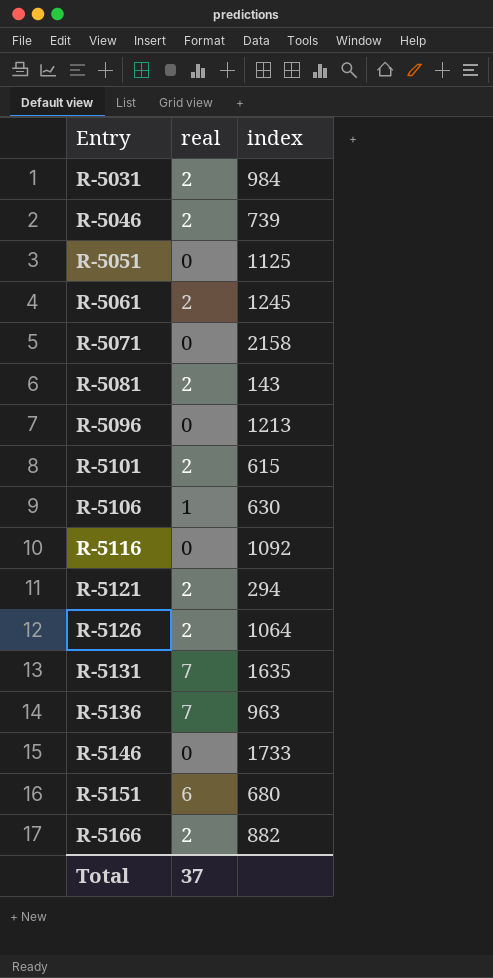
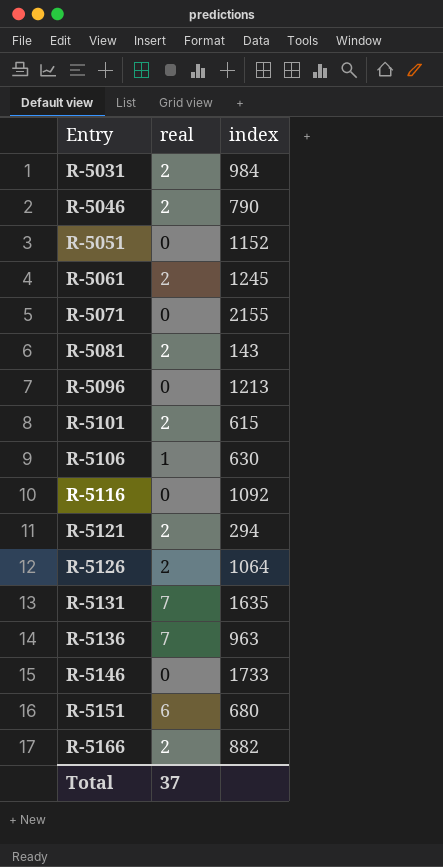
R-5046 | index: 739 -> 790
R-5051 | index: 1125 -> 1152
R-5071 | index: 2158 -> 2155

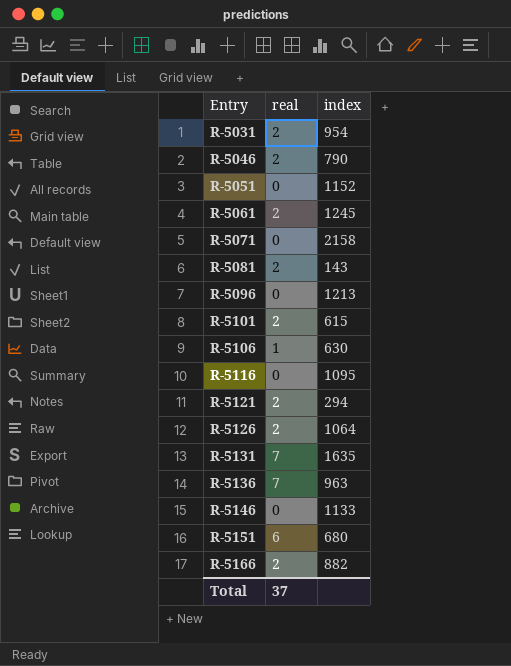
R-5031 | index: 984 -> 954
R-5071 | index: 2155 -> 2158
R-5116 | index: 1092 -> 1095
R-5146 | index: 1733 -> 1133

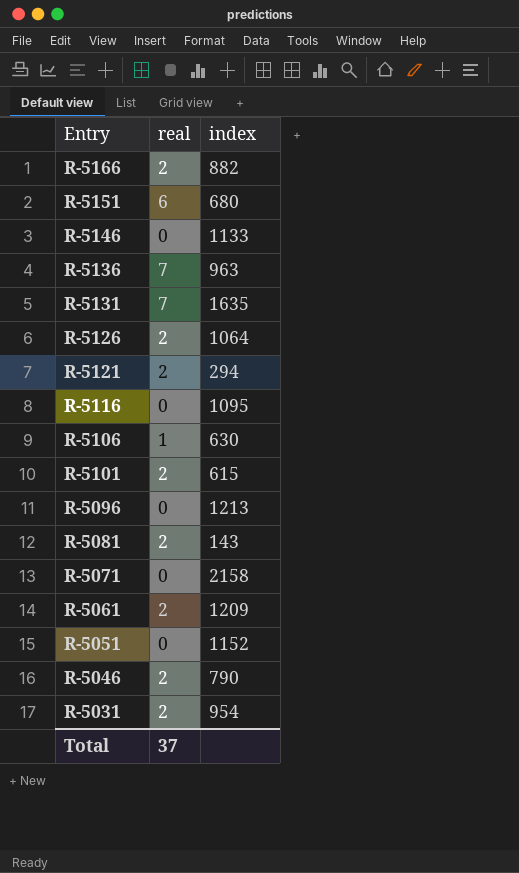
row order: Entry ascending -> Entry descending
R-5061 | index: 1245 -> 1209

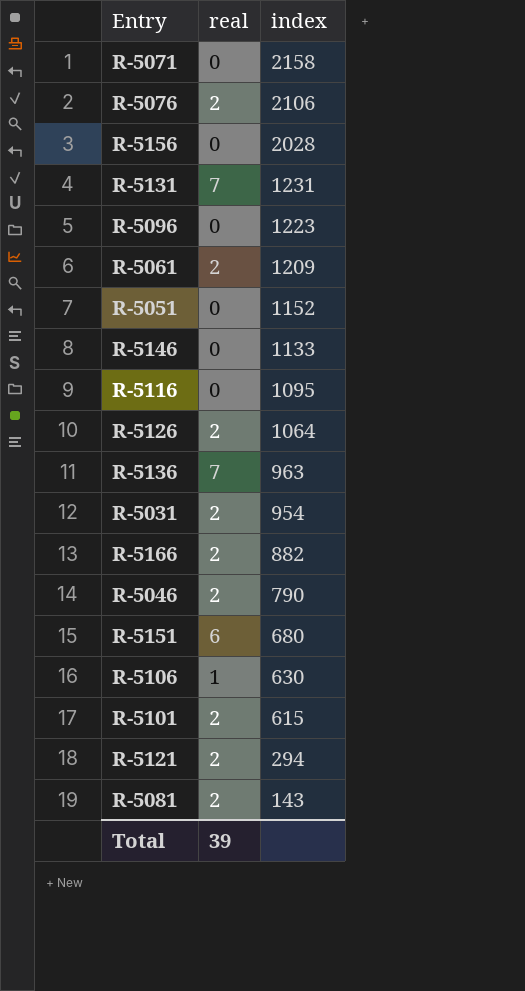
row order: Entry descending -> index descending
row R-5076: none -> 2 | 2106
row R-5156: none -> 0 | 2028
R-5131 | index: 1635 -> 1231
R-5096 | index: 1213 -> 1223
Total | real: 37 -> 39

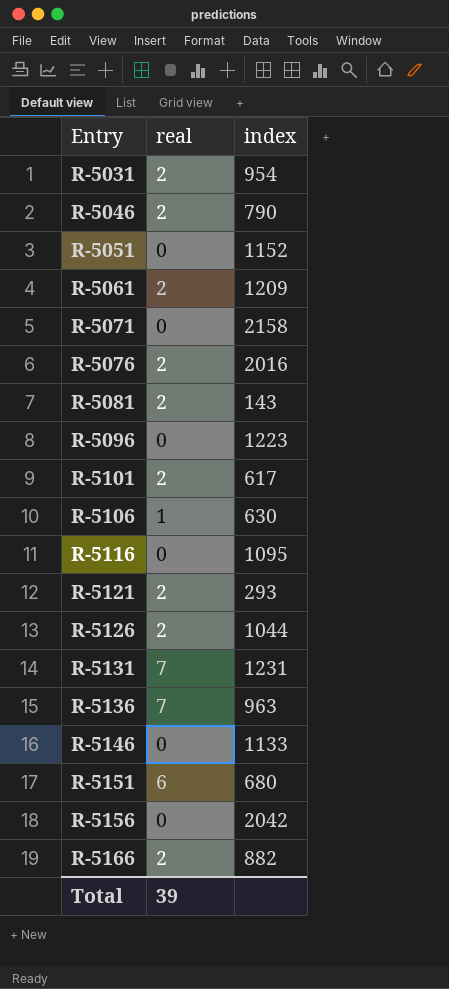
row order: index descending -> Entry ascending
R-5076 | index: 2106 -> 2016
R-5101 | index: 615 -> 617
R-5121 | index: 294 -> 293
R-5126 | index: 1064 -> 1044
R-5156 | index: 2028 -> 2042

